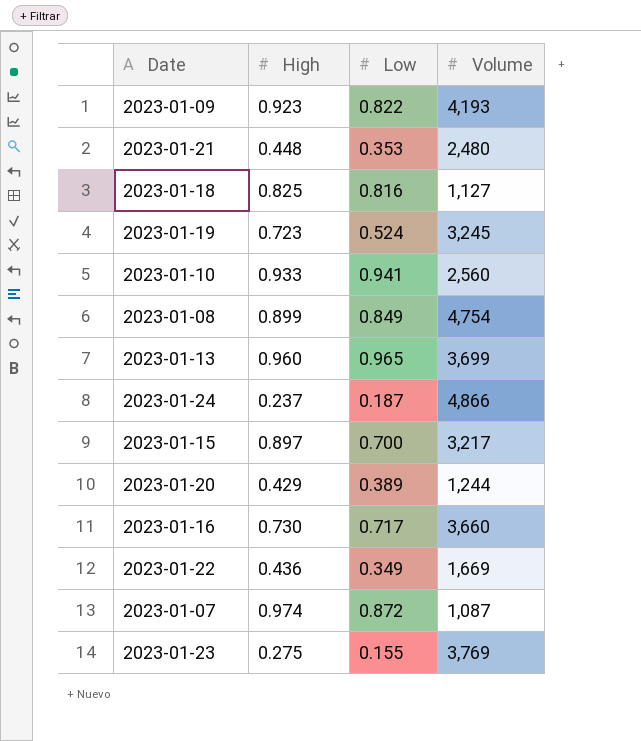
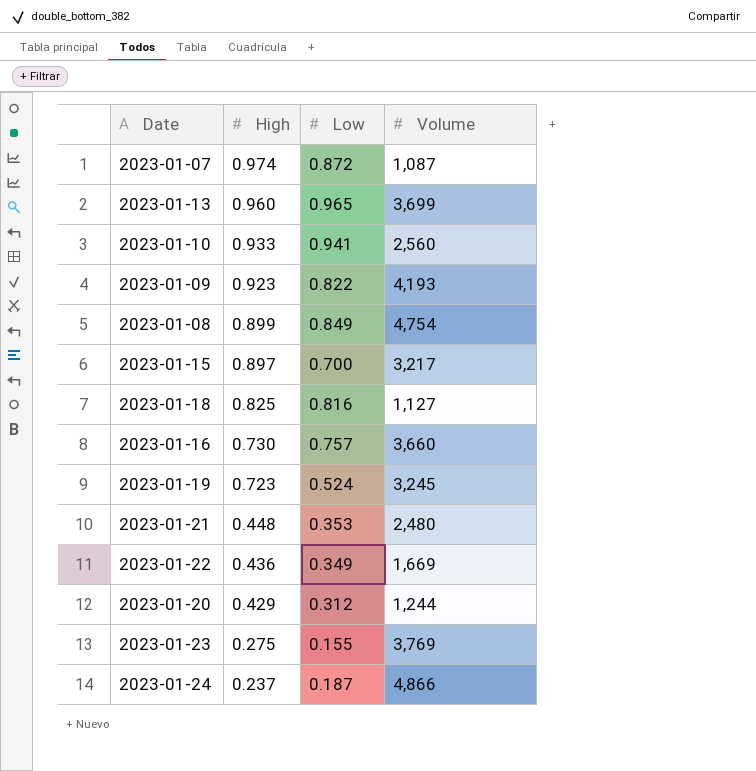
row order: none -> High descending
2023-01-16 | Low: 0.717 -> 0.757
2023-01-20 | Low: 0.389 -> 0.312

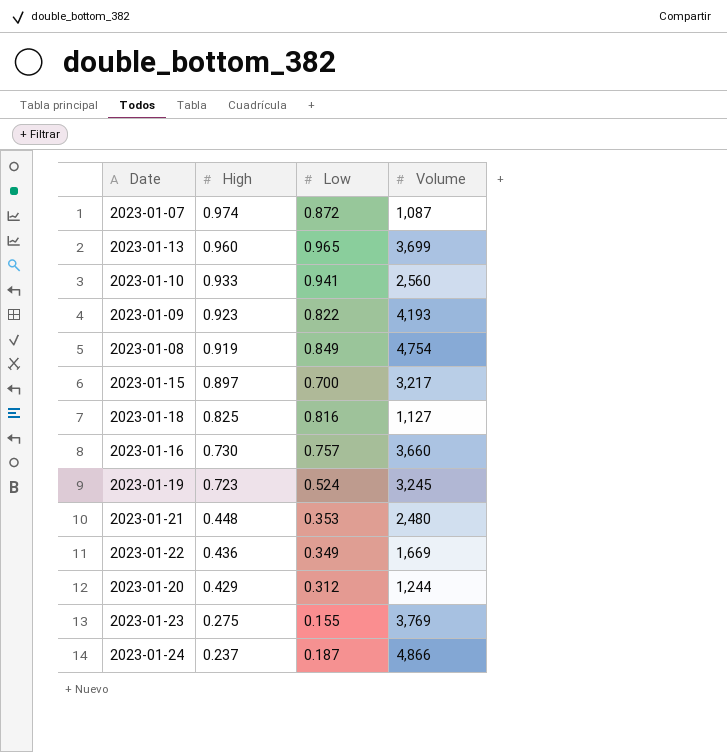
2023-01-08 | High: 0.899 -> 0.919

